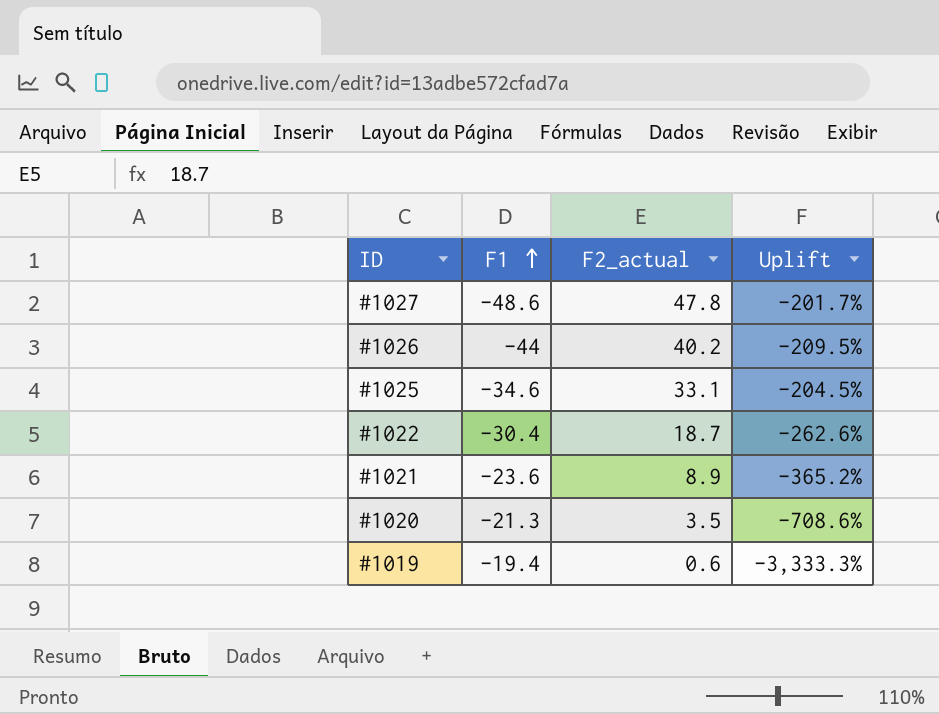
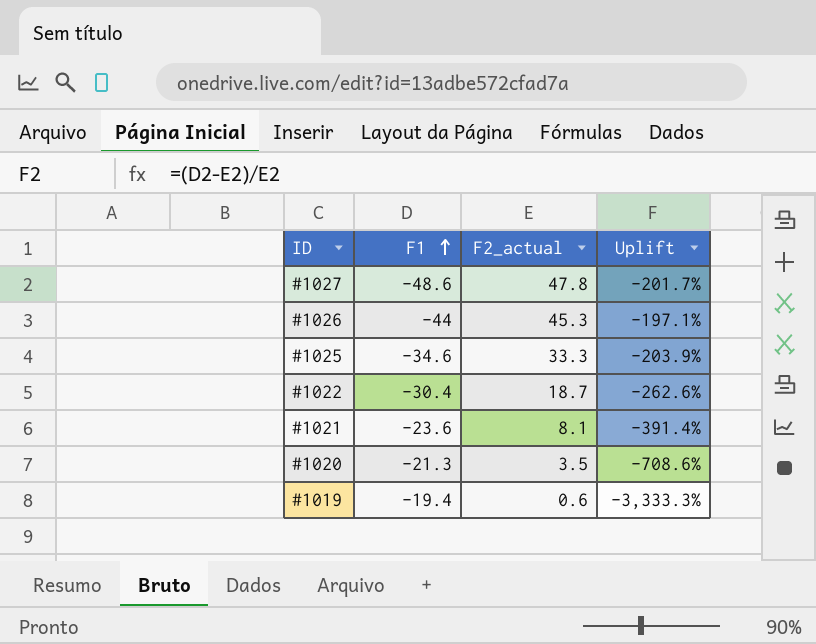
#1026 | F2_actual: 40.2 -> 45.3
#1026 | Uplift: -209.5% -> -197.1%
#1025 | F2_actual: 33.1 -> 33.3
#1025 | Uplift: -204.5% -> -203.9%
#1021 | F2_actual: 8.9 -> 8.1
#1021 | Uplift: -365.2% -> -391.4%

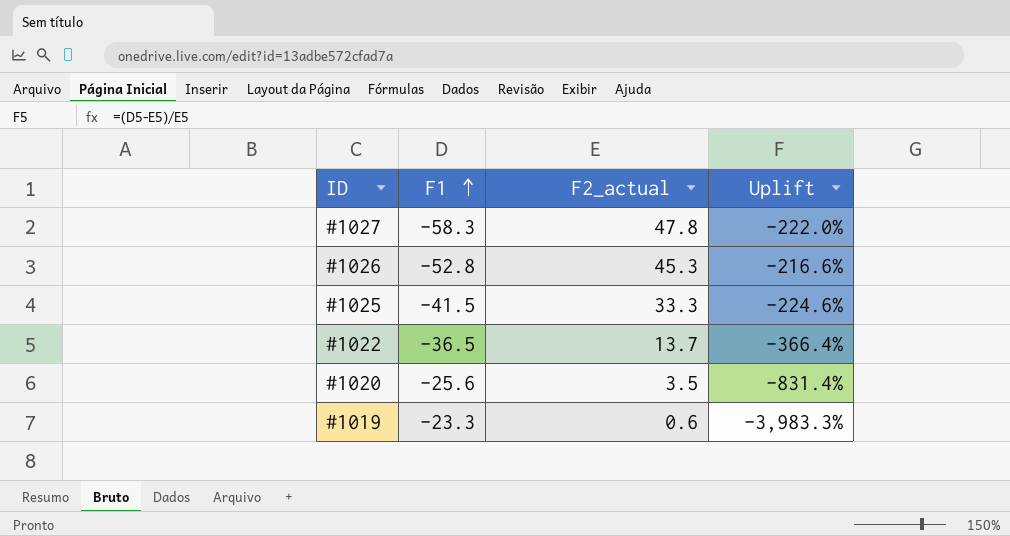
row #1021: -23.6 | 8.1 | -391.4% -> none
#1027 | F1: -48.6 -> -58.3
#1027 | Uplift: -201.7% -> -222.0%
#1026 | F1: -44 -> -52.8
#1026 | Uplift: -197.1% -> -216.6%
#1025 | F1: -34.6 -> -41.5
#1025 | Uplift: -203.9% -> -224.6%
#1022 | F1: -30.4 -> -36.5
#1022 | F2_actual: 18.7 -> 13.7
#1022 | Uplift: -262.6% -> -366.4%
#1020 | F1: -21.3 -> -25.6
#1020 | Uplift: -708.6% -> -831.4%
#1019 | F1: -19.4 -> -23.3
#1019 | Uplift: -3,333.3% -> -3,983.3%

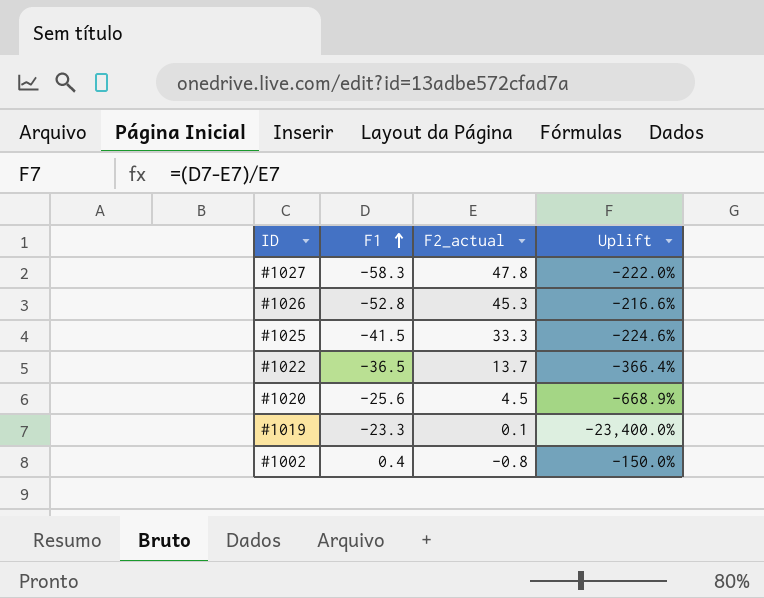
#1020 | F2_actual: 3.5 -> 4.5
#1020 | Uplift: -831.4% -> -668.9%
#1019 | F2_actual: 0.6 -> 0.1
#1019 | Uplift: -3,983.3% -> -23,400.0%
row #1002: none -> 0.4 | -0.8 | -150.0%

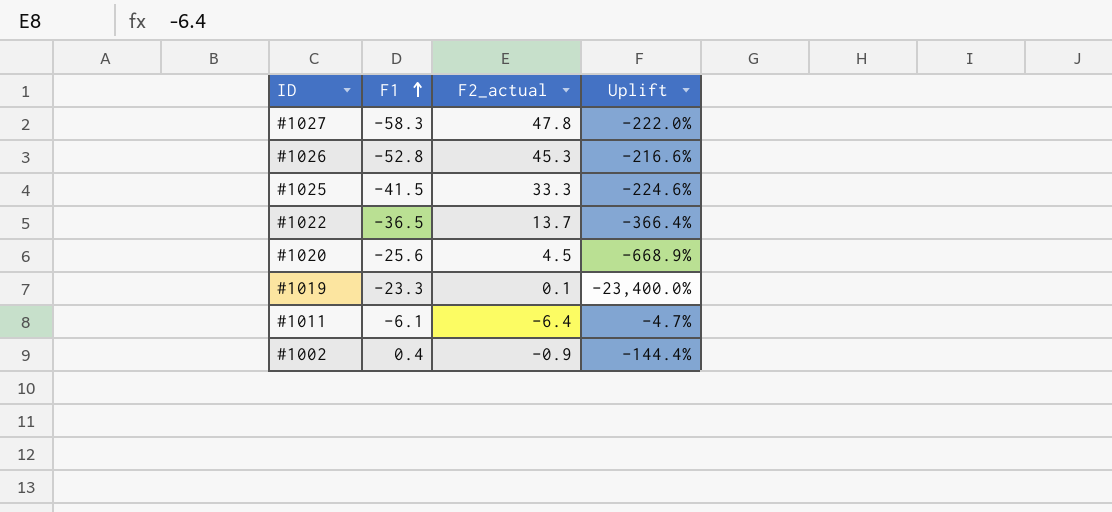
row #1011: none -> -6.1 | -6.4 | -4.7%
#1002 | F2_actual: -0.8 -> -0.9
#1002 | Uplift: -150.0% -> -144.4%

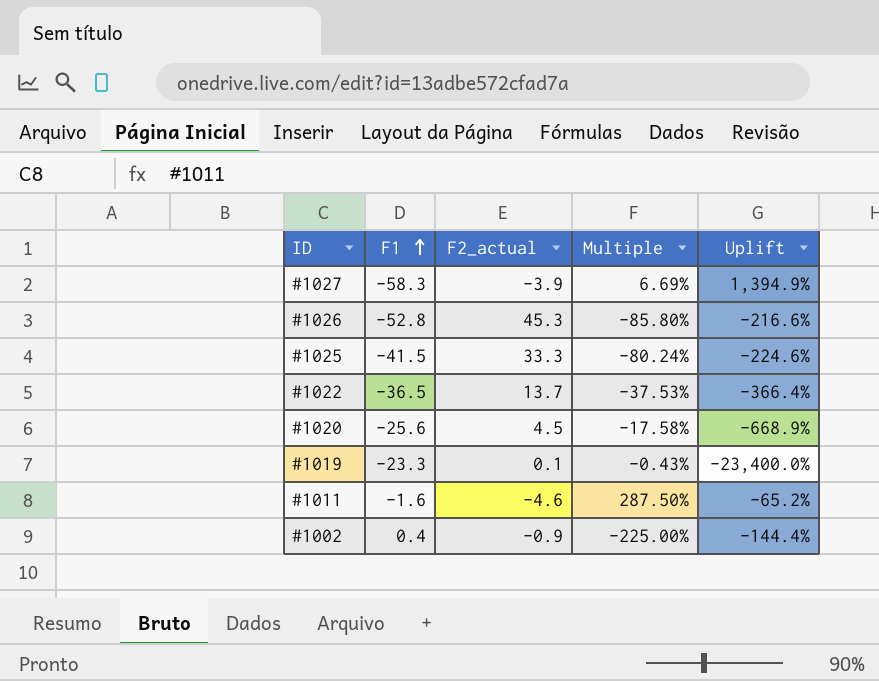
column Multiple | formula: none -> [F2_actual] / [F1]
#1027 | F2_actual: 47.8 -> -3.9
#1027 | Uplift: -222.0% -> 1,394.9%
#1011 | F1: -6.1 -> -1.6
#1011 | F2_actual: -6.4 -> -4.6
#1011 | Uplift: -4.7% -> -65.2%

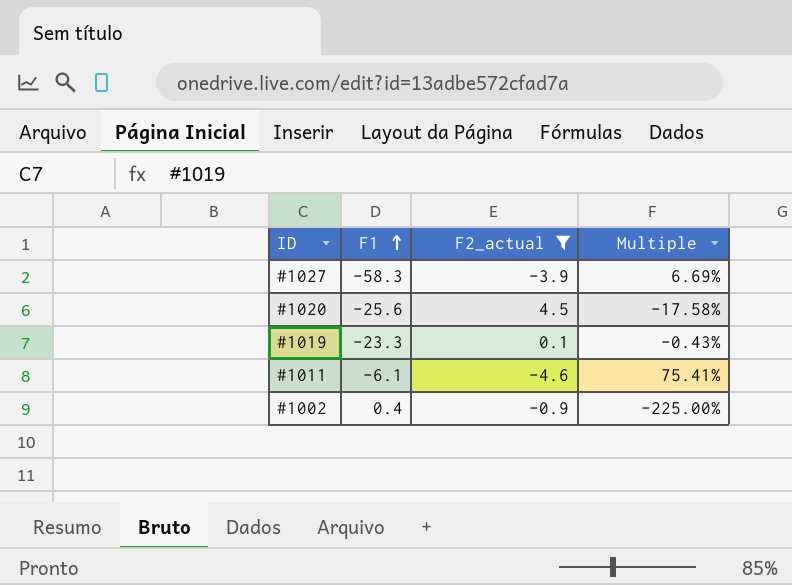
filter: none -> F2_actual <= 4.5
column Uplift | formula: ([F1] - [F2_actual]) / [F2_actual] -> none
#1011 | F1: -1.6 -> -6.1
#1011 | Multiple: 287.50% -> 75.41%

